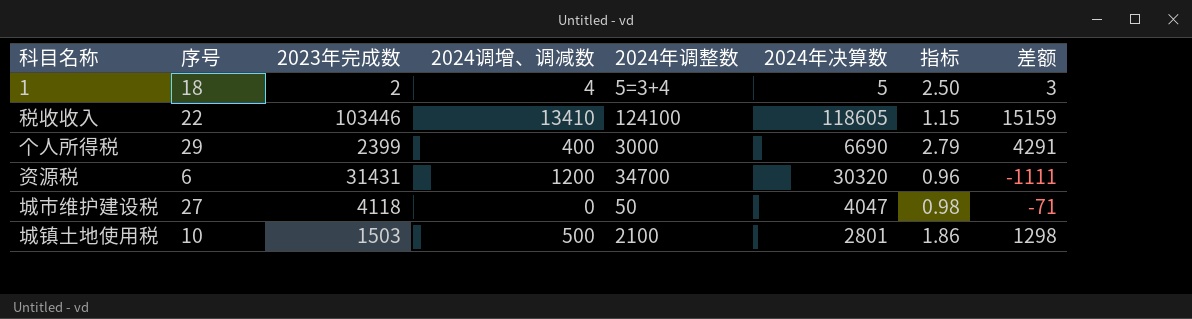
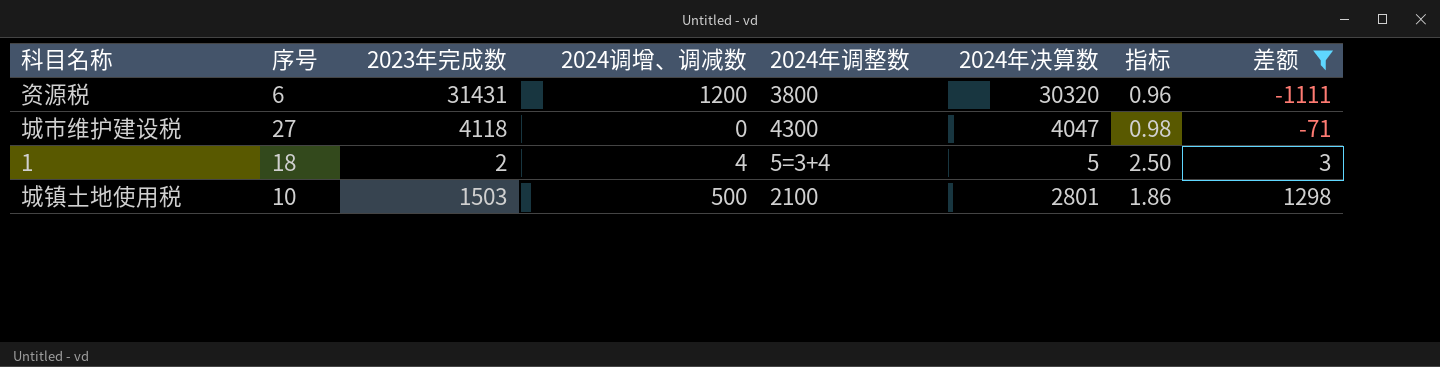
filter: none -> 差额 <= 1298
row order: none -> 差额 ascending
资源税 | 2024年调整数: 34700 -> 3800
城市维护建设税 | 2024年调整数: 50 -> 4300

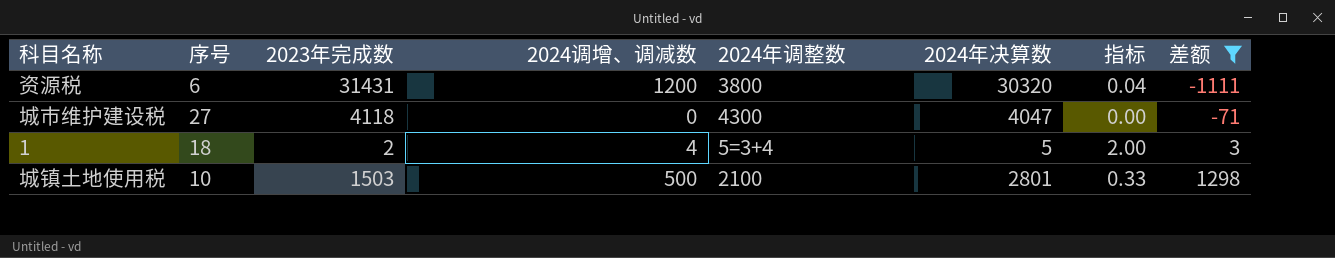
column 指标 | formula: [2024年决算数] / [2023年完成数] -> [2024调增、调减数] / [2023年完成数]

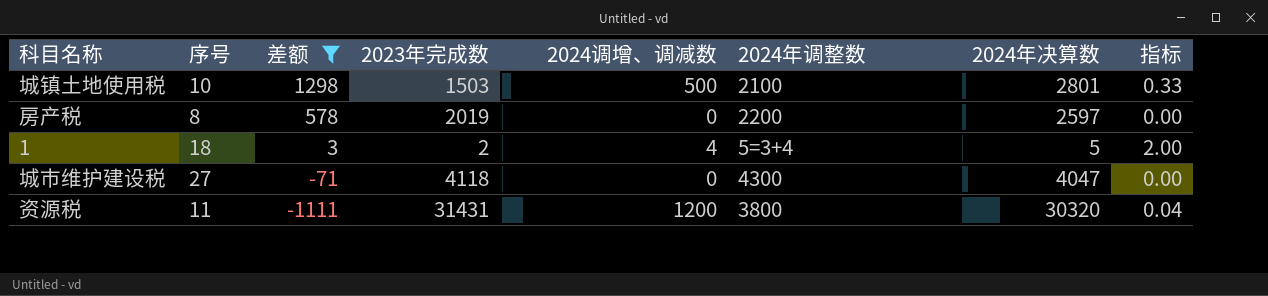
row order: 差额 ascending -> 差额 descending
column 差额 | position: 8 -> 3
row 房产税: none -> 8 | 578 | 2019 | 0 | 2200 | 2597 | 0.00
资源税 | 序号: 6 -> 11

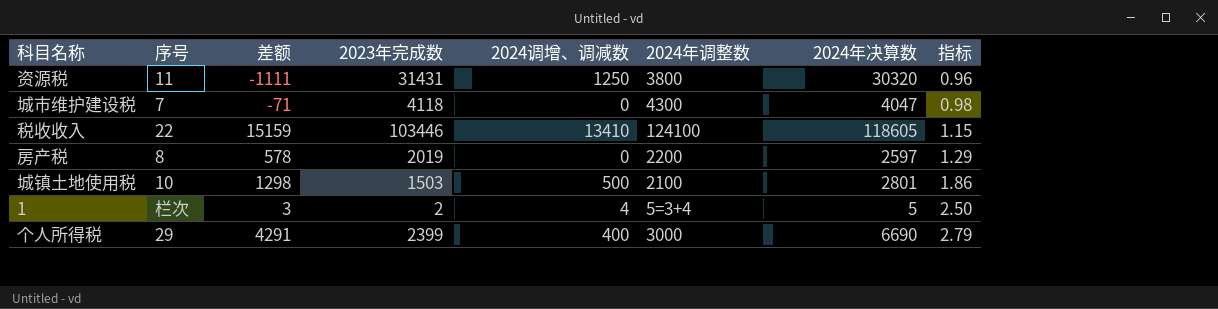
filter: 差额 <= 1298 -> none
row order: 差额 descending -> 指标 ascending
column 指标 | formula: [2024调增、调减数] / [2023年完成数] -> [2024年决算数] / [2023年完成数]
资源税 | 2024调增、调减数: 1200 -> 1250
城市维护建设税 | 序号: 27 -> 7
1 | 序号: 18 -> 栏次

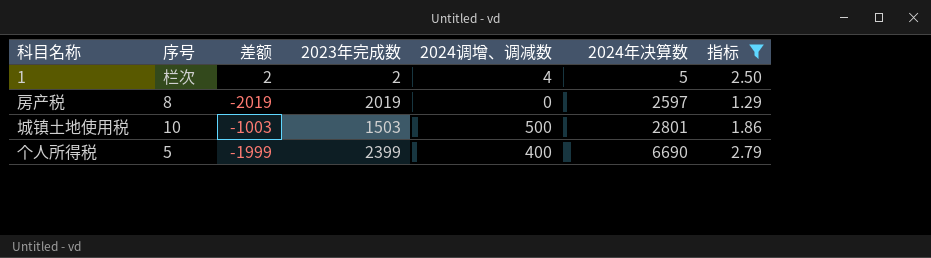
filter: none -> 指标 >= 1.29
row order: 指标 ascending -> 2024年决算数 ascending
column 2024年调整数 | position: 6 -> none
column 差额 | formula: [2024年决算数] - [2023年完成数] -> [2024调增、调减数] - [2023年完成数]
个人所得税 | 序号: 29 -> 5

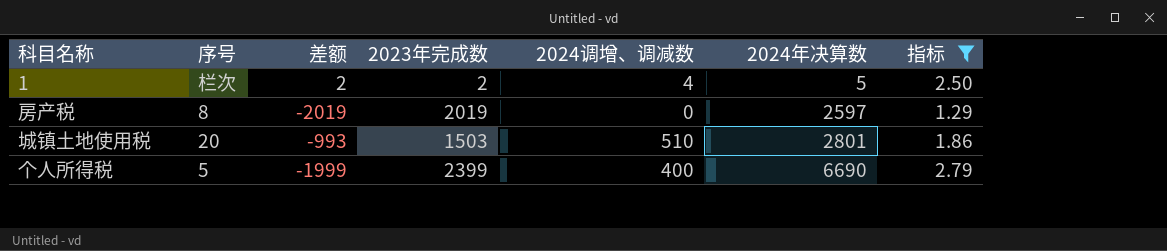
城镇土地使用税 | 序号: 10 -> 20
城镇土地使用税 | 差额: -1003 -> -993
城镇土地使用税 | 2024调增、调减数: 500 -> 510

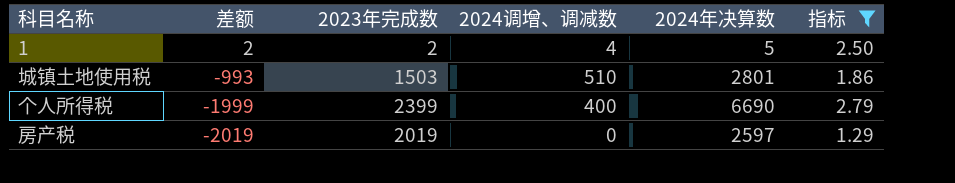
row order: 2024年决算数 ascending -> 差额 descending
column 序号 | position: 2 -> none

